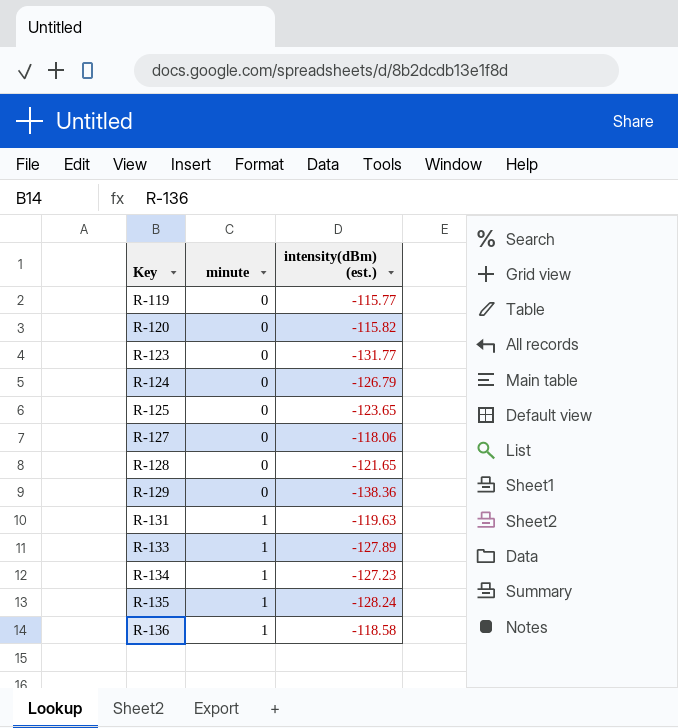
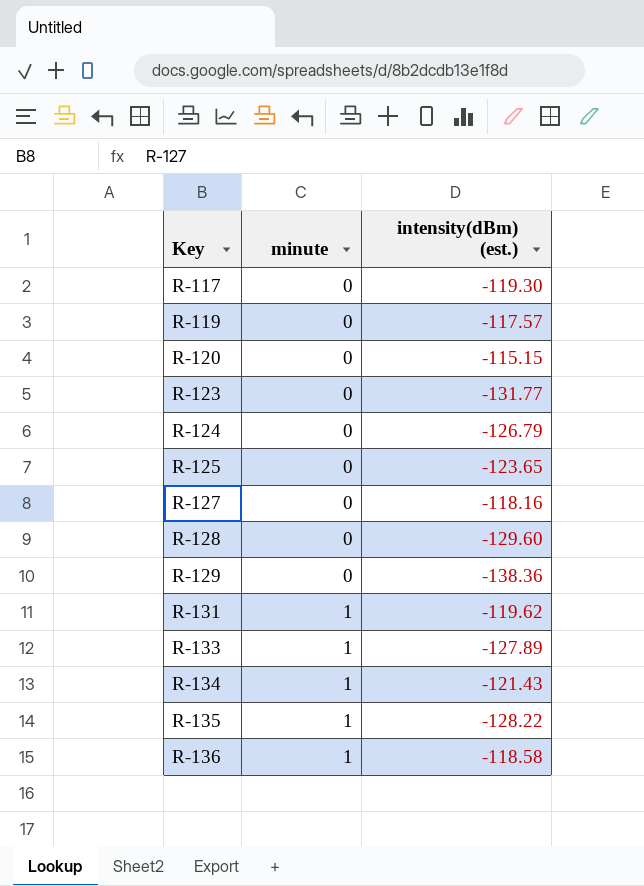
row R-117: none -> 0 | -119.30
R-119 | intensity(dBm) (est.): -115.77 -> -117.57
R-120 | intensity(dBm) (est.): -115.82 -> -115.15
R-127 | intensity(dBm) (est.): -118.06 -> -118.16
R-128 | intensity(dBm) (est.): -121.65 -> -129.60
R-131 | intensity(dBm) (est.): -119.63 -> -119.62
R-134 | intensity(dBm) (est.): -127.23 -> -121.43
R-135 | intensity(dBm) (est.): -128.24 -> -128.22

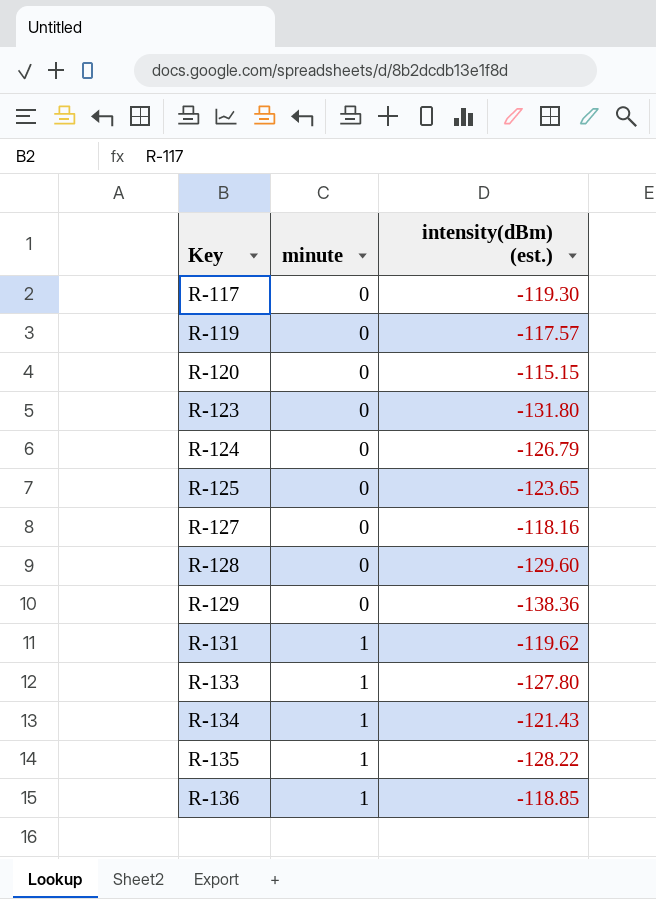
R-123 | intensity(dBm) (est.): -131.77 -> -131.80
R-133 | intensity(dBm) (est.): -127.89 -> -127.80
R-136 | intensity(dBm) (est.): -118.58 -> -118.85

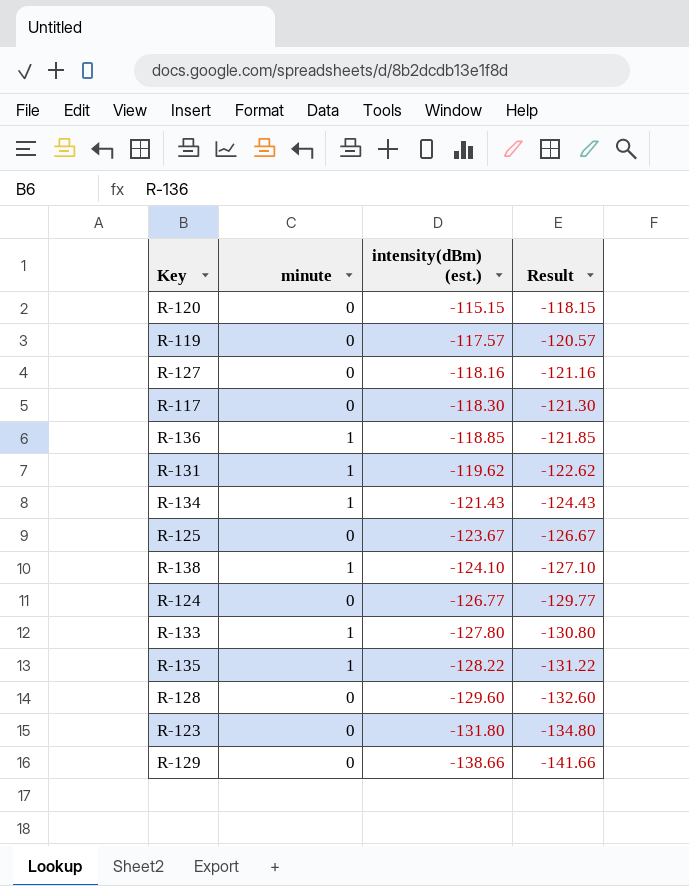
row order: Key ascending -> intensity(dBm) (est.) descending
column Result | formula: none -> [intensity(dBm) (est.)] - 3
R-117 | intensity(dBm) (est.): -119.30 -> -118.30
R-125 | intensity(dBm) (est.): -123.65 -> -123.67
row R-138: none -> 1 | -124.10 | -127.10
R-124 | intensity(dBm) (est.): -126.79 -> -126.77
R-129 | intensity(dBm) (est.): -138.36 -> -138.66

